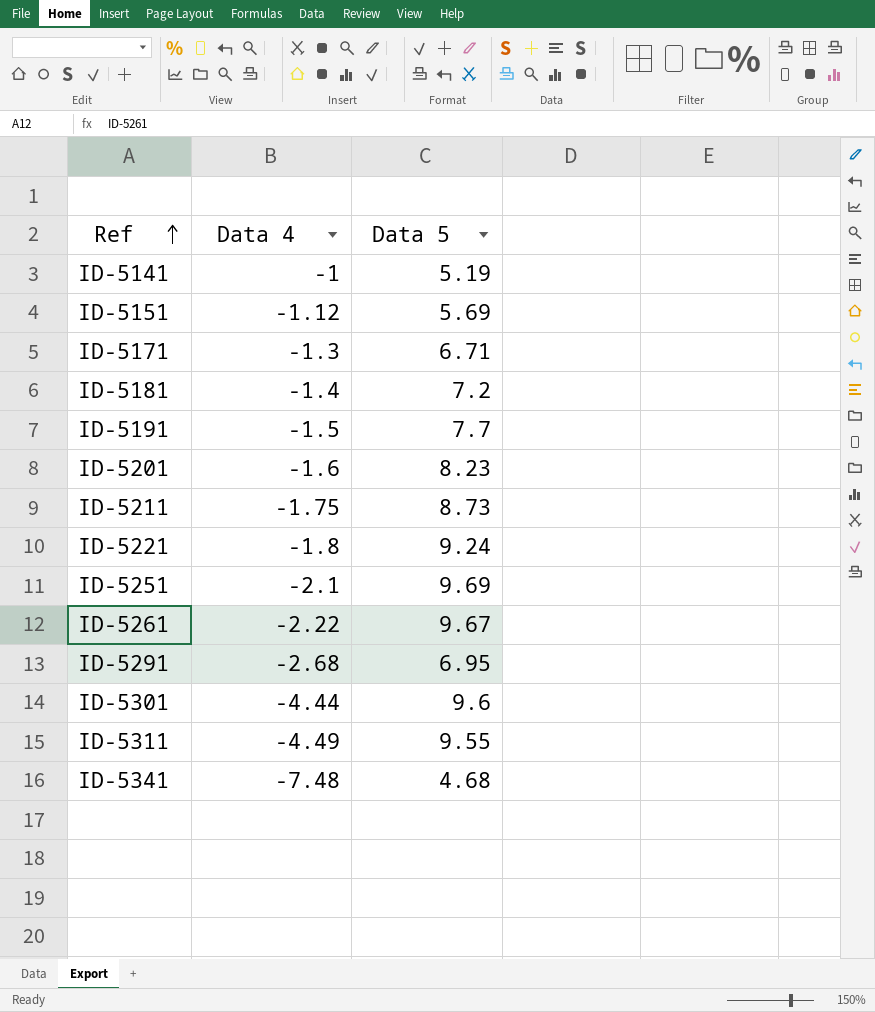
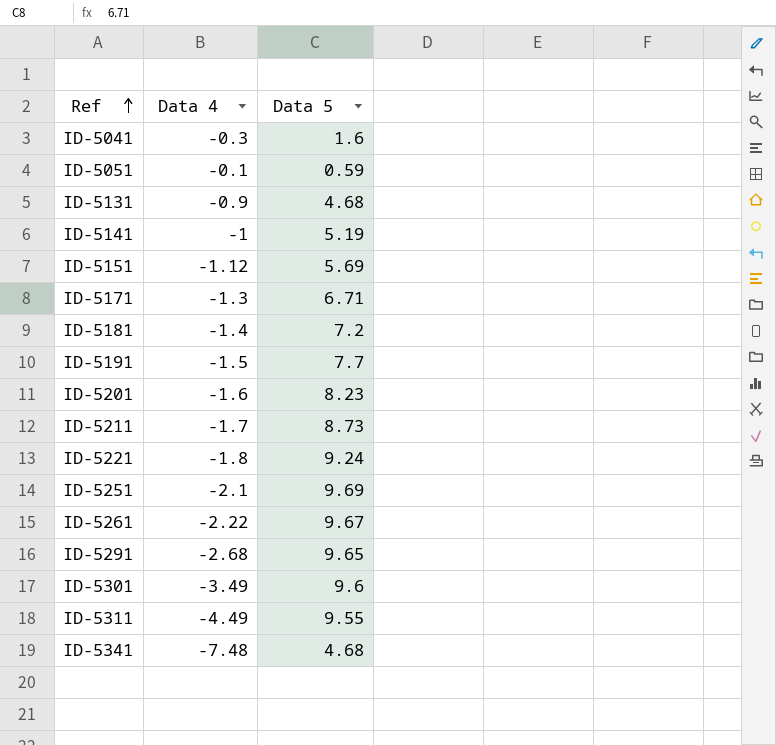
row ID-5041: none -> -0.3 | 1.6
row ID-5051: none -> -0.1 | 0.59
row ID-5131: none -> -0.9 | 4.68
ID-5211 | Data 4: -1.75 -> -1.7
ID-5291 | Data 5: 6.95 -> 9.65
ID-5301 | Data 4: -4.44 -> -3.49

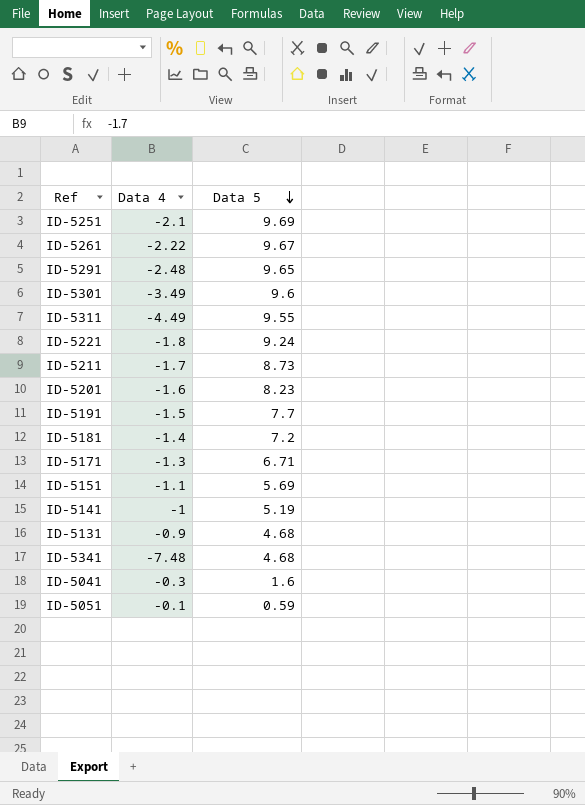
row order: Ref ascending -> Data 5 descending
ID-5291 | Data 4: -2.68 -> -2.48
ID-5151 | Data 4: -1.12 -> -1.1

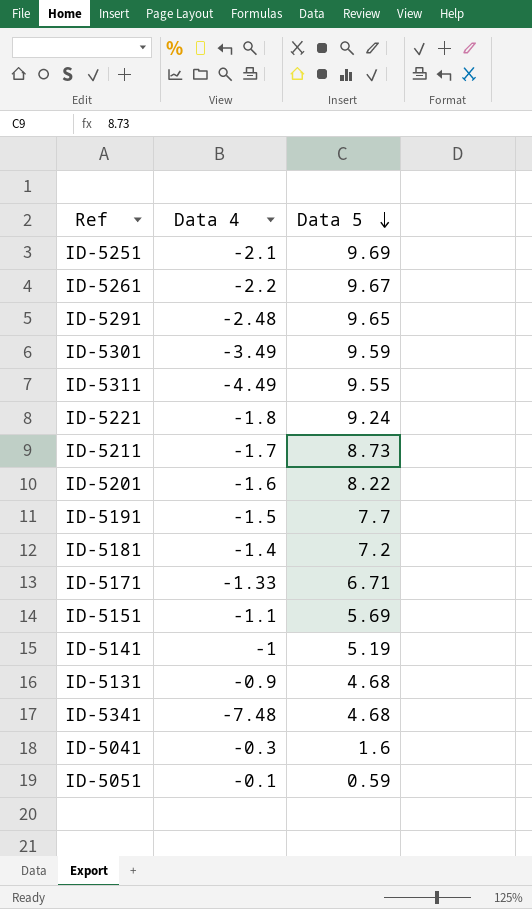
ID-5261 | Data 4: -2.22 -> -2.2
ID-5301 | Data 5: 9.6 -> 9.59
ID-5201 | Data 5: 8.23 -> 8.22
ID-5171 | Data 4: -1.3 -> -1.33

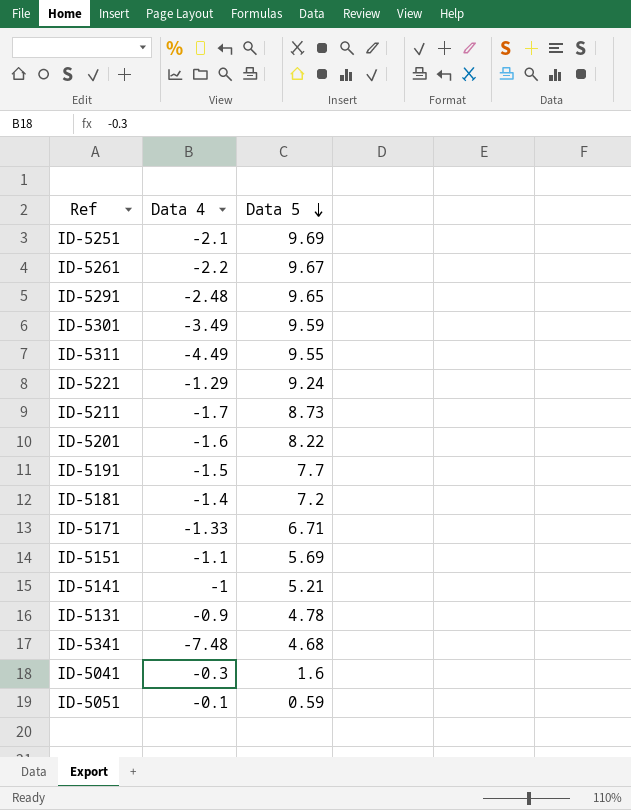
ID-5221 | Data 4: -1.8 -> -1.29
ID-5141 | Data 5: 5.19 -> 5.21
ID-5131 | Data 5: 4.68 -> 4.78

